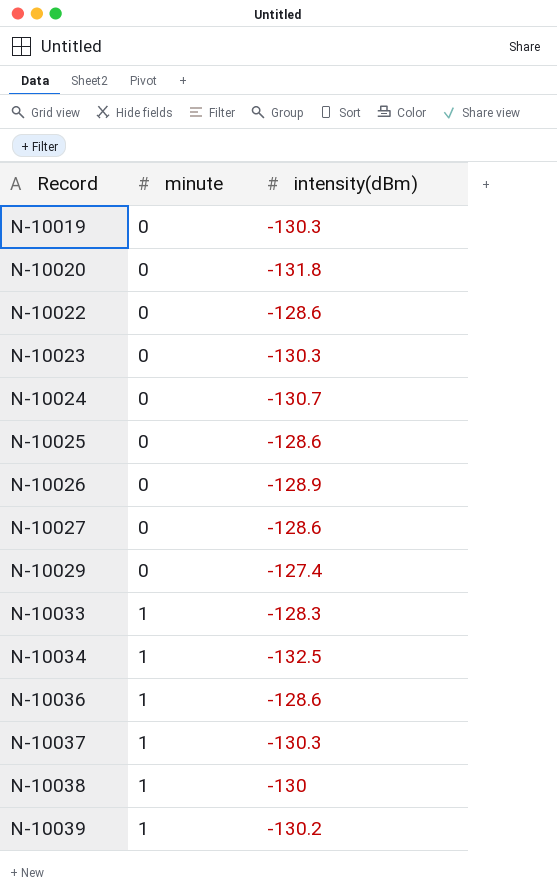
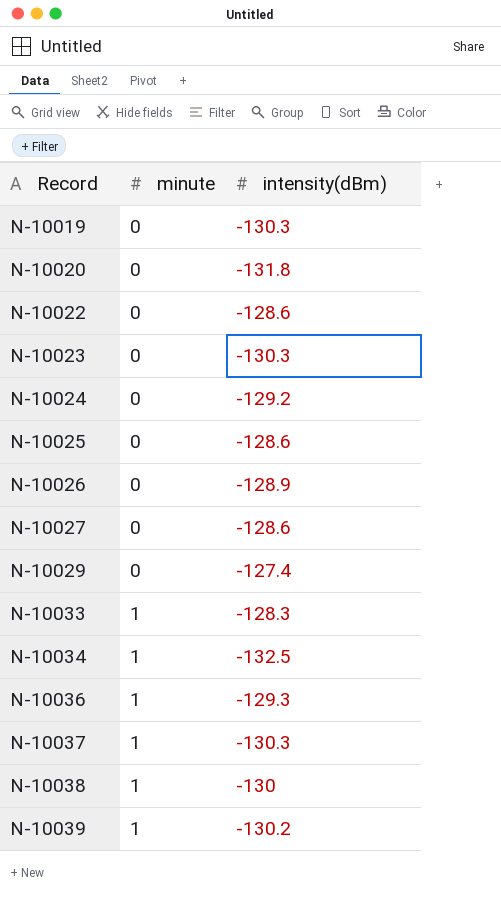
N-10024 | intensity(dBm): -130.7 -> -129.2
N-10036 | intensity(dBm): -128.6 -> -129.3

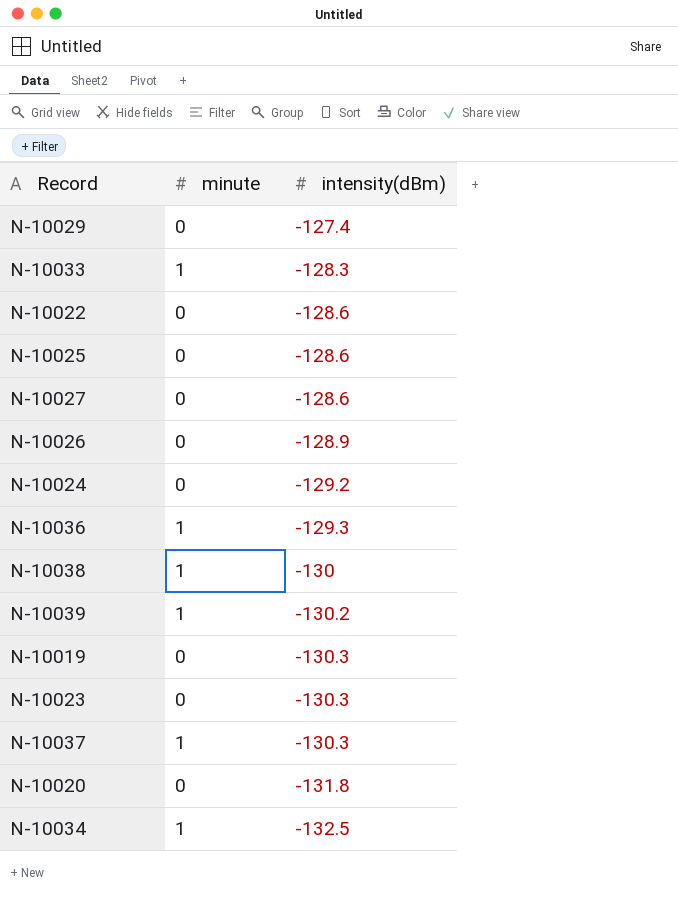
row order: Record ascending -> intensity(dBm) descending

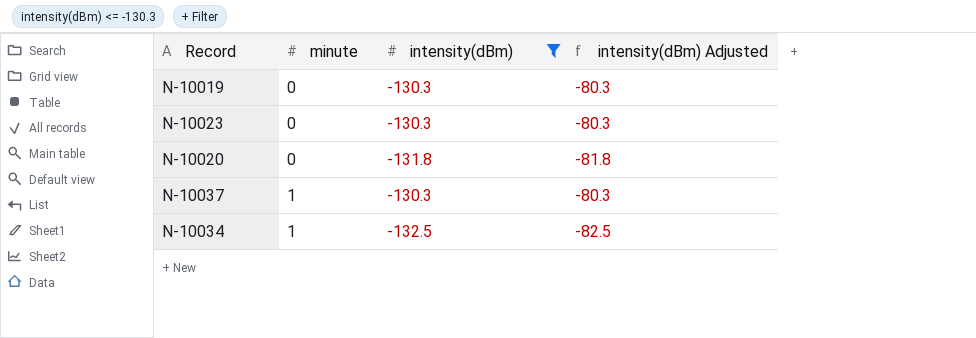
filter: none -> intensity(dBm) <= -130.3
row order: intensity(dBm) descending -> minute ascending
column intensity(dBm) Adjusted | formula: none -> [intensity(dBm)] + 50

